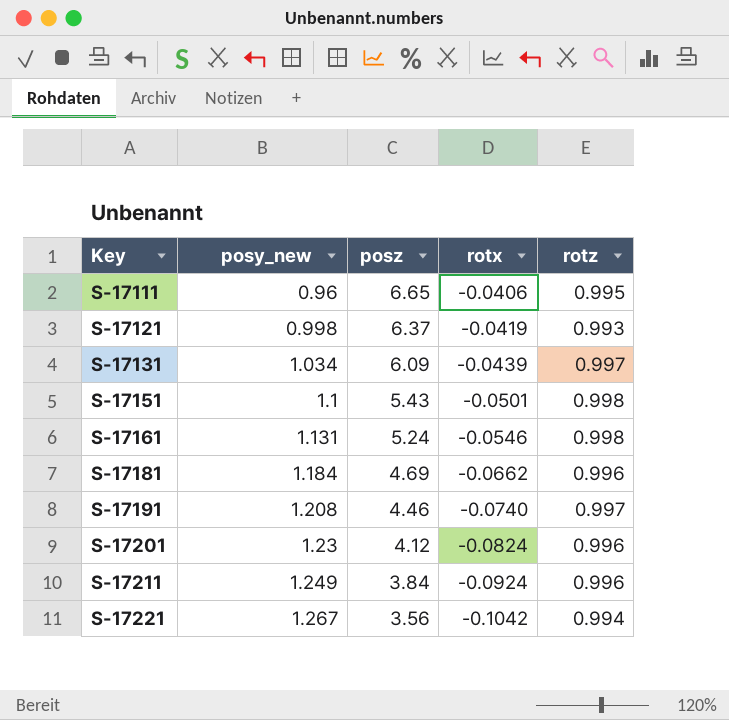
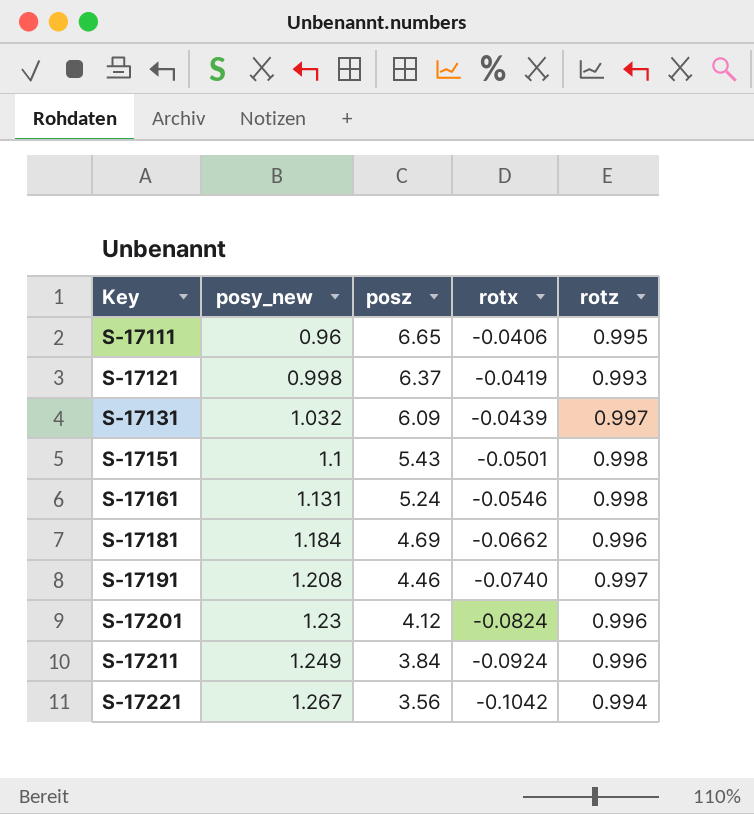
S-17131 | posy_new: 1.034 -> 1.032

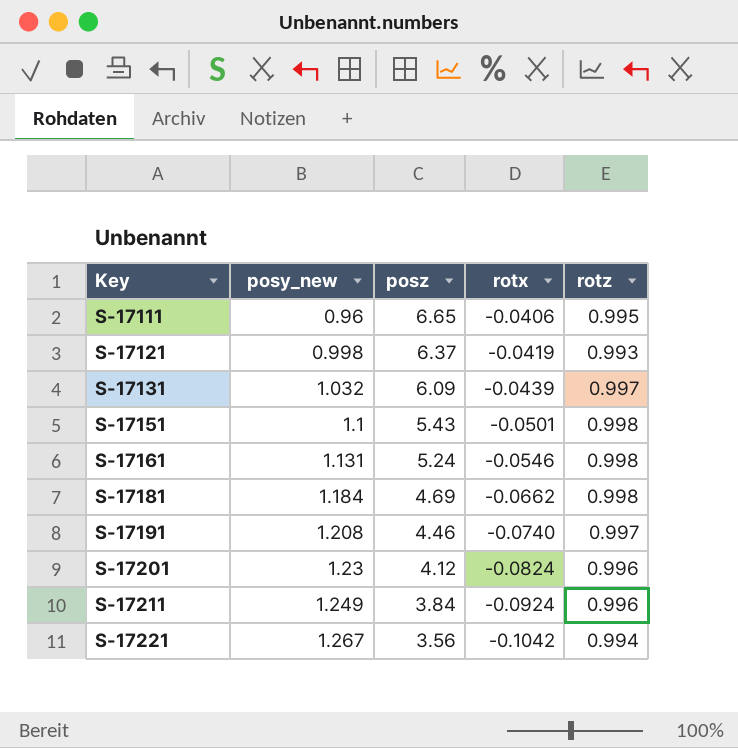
S-17181 | rotz: 0.996 -> 0.998

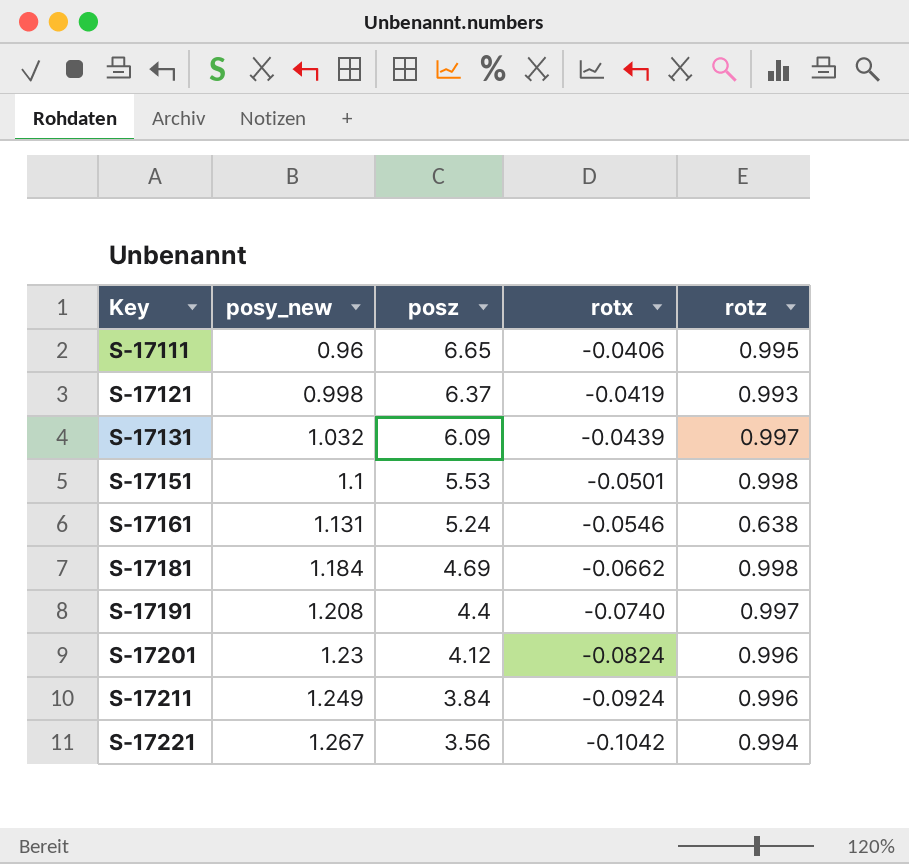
S-17151 | posz: 5.43 -> 5.53
S-17161 | rotz: 0.998 -> 0.638
S-17191 | posz: 4.46 -> 4.4

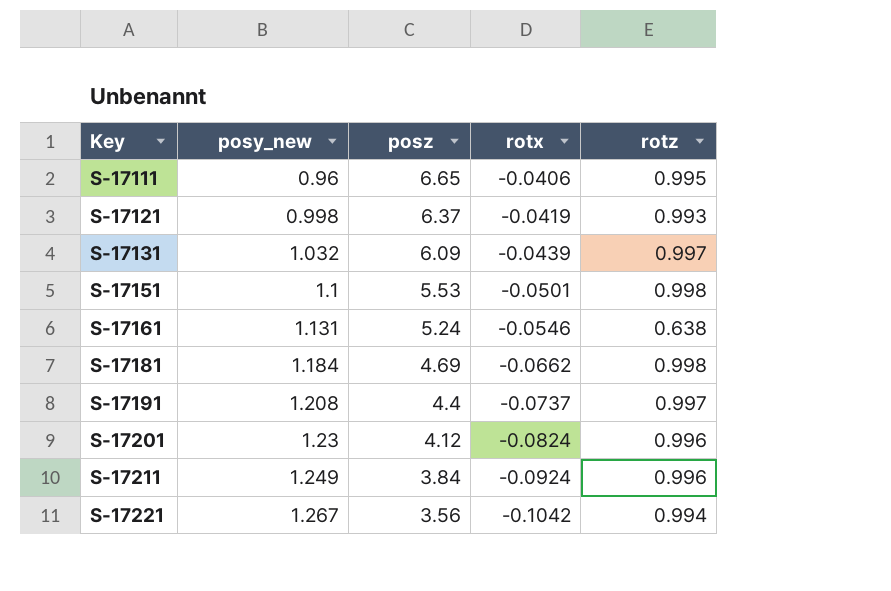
S-17191 | rotx: -0.0740 -> -0.0737

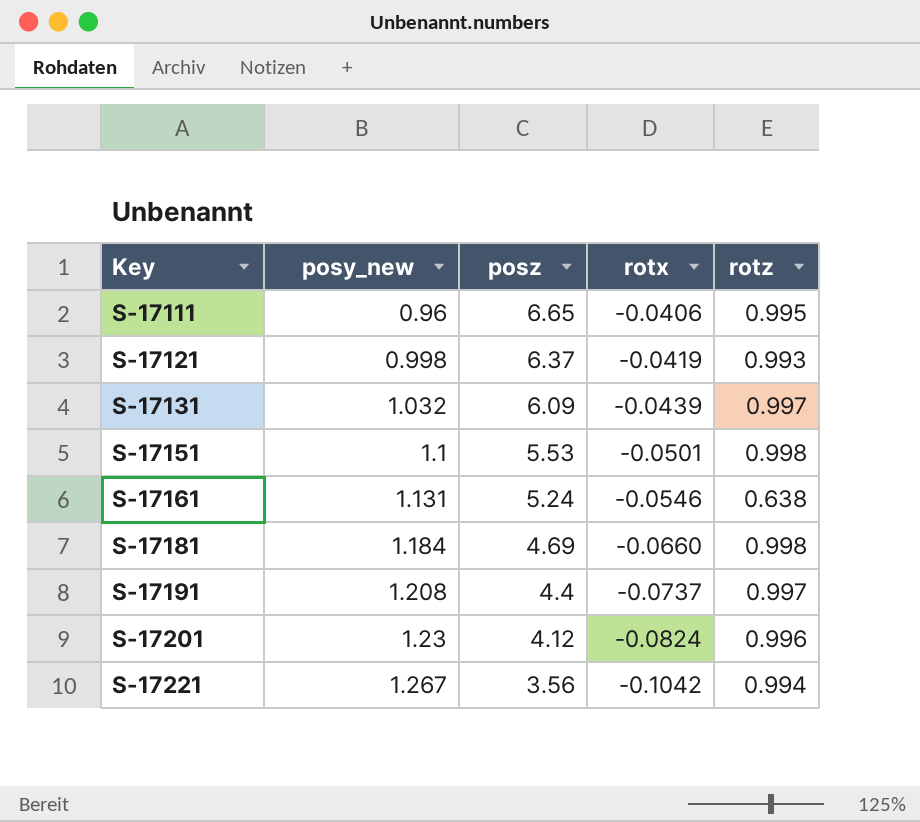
row S-17211: 1.249 | 3.84 | -0.0924 | 0.996 -> none
S-17181 | rotx: -0.0662 -> -0.0660

